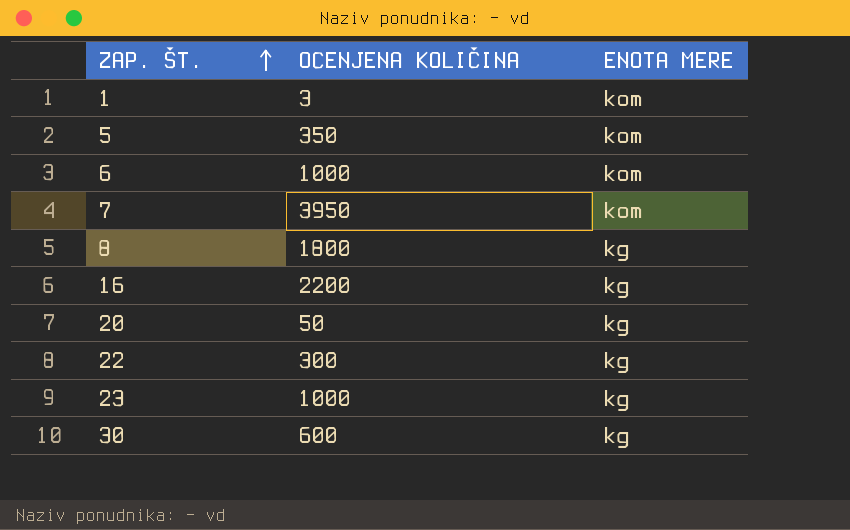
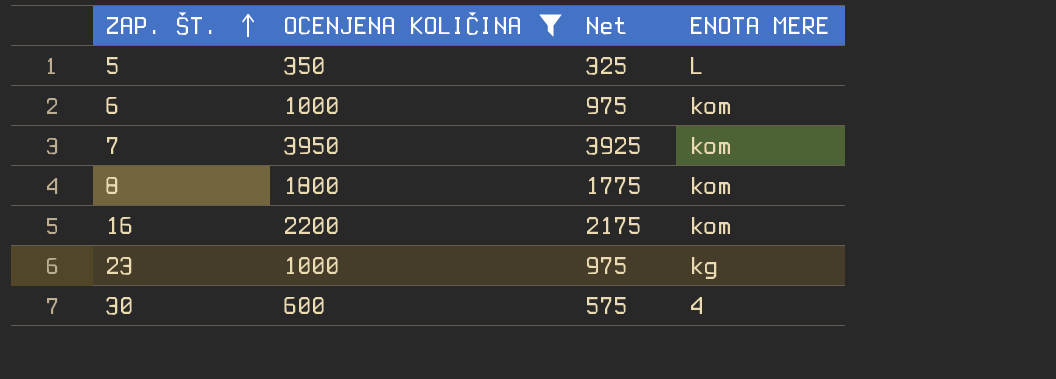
filter: none -> OCENJENA KOLIČINA >= 350
column Net | formula: none -> [OCENJENA KOLIČINA] - 25
5 | ENOTA MERE: kom -> L
8 | ENOTA MERE: kg -> kom
16 | ENOTA MERE: kg -> kom
30 | ENOTA MERE: kg -> 4

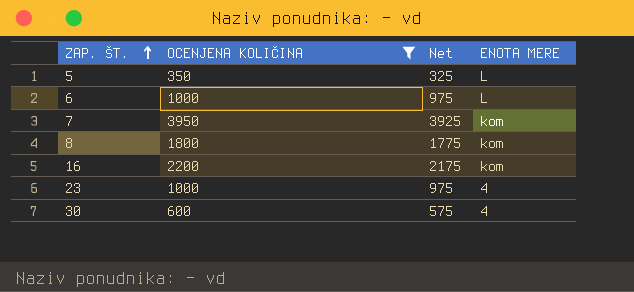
6 | ENOTA MERE: kom -> L
23 | ENOTA MERE: kg -> 4

